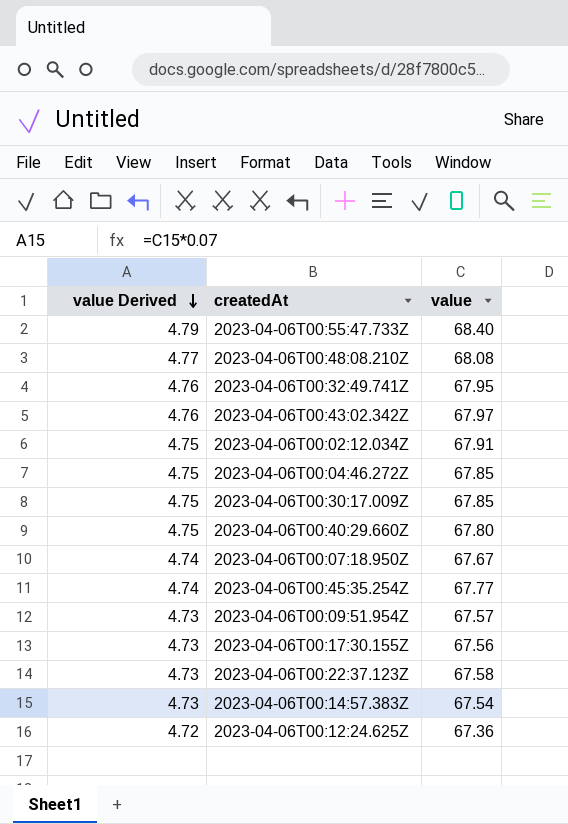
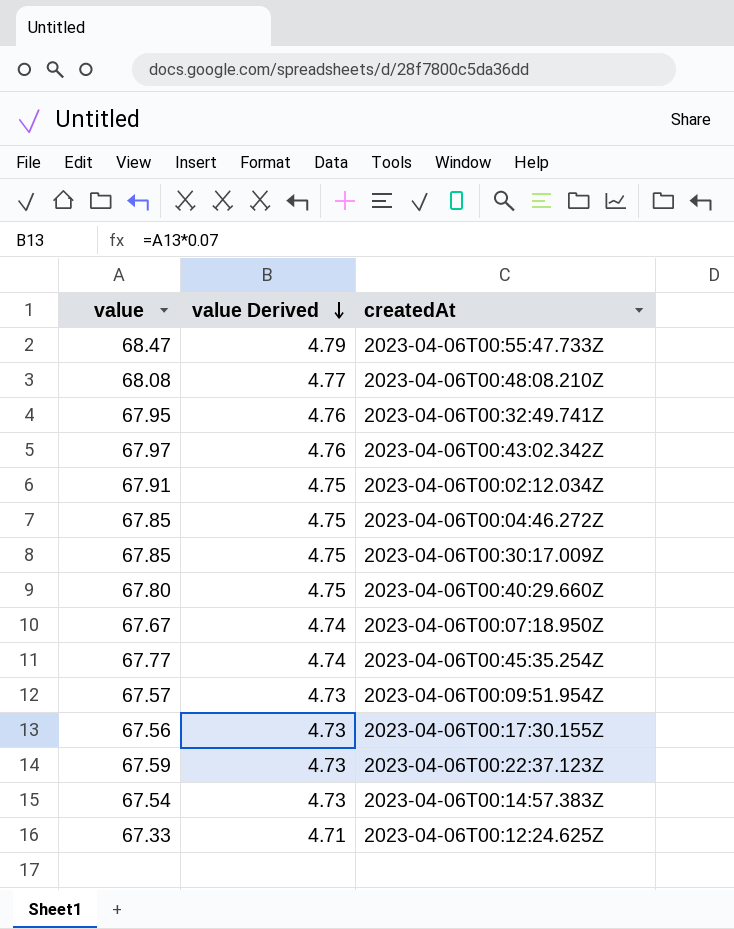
column value | position: 3 -> 1
2023-04-06T00:55:47.733Z | value: 68.40 -> 68.47
2023-04-06T00:22:37.123Z | value: 67.58 -> 67.59
2023-04-06T00:12:24.625Z | value: 67.36 -> 67.33
2023-04-06T00:12:24.625Z | value Derived: 4.72 -> 4.71

